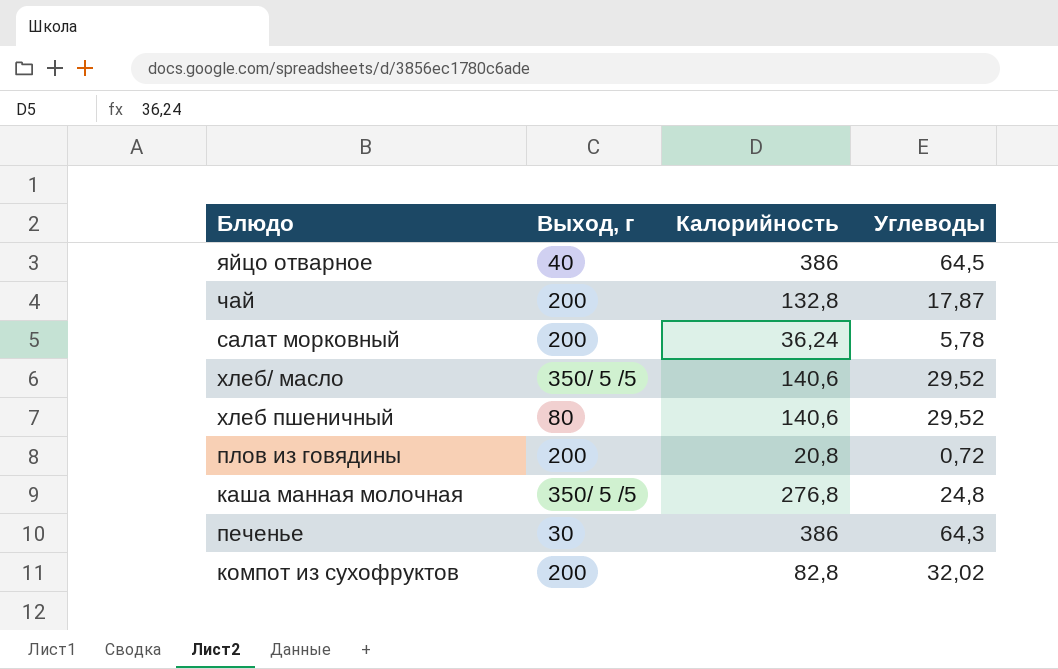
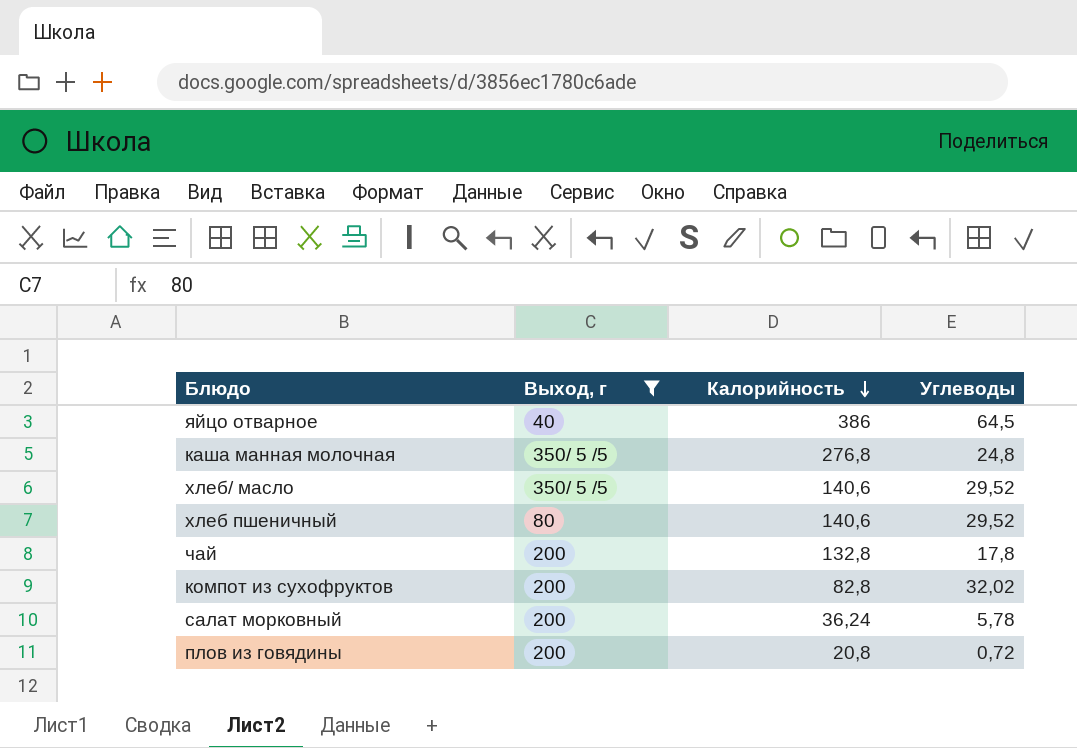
filter: none -> Выход, г != 30
row order: none -> Калорийность descending
чай | Углеводы: 17,87 -> 17,8

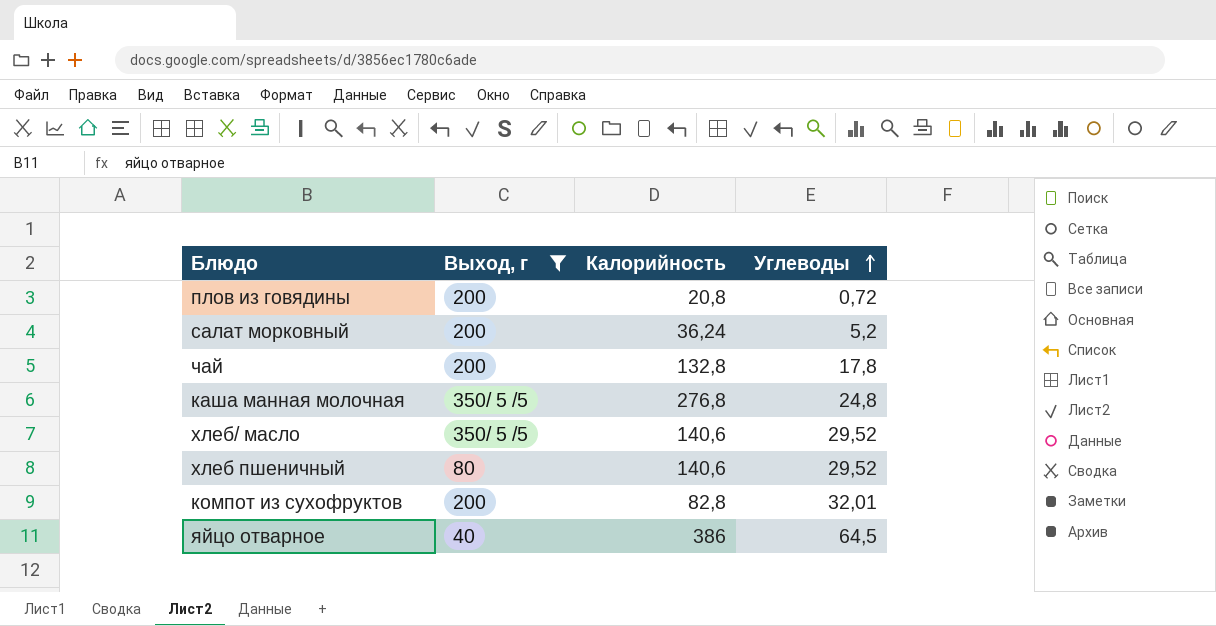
row order: Калорийность descending -> Углеводы ascending
салат морковный | Углеводы: 5,78 -> 5,2
компот из сухофруктов | Углеводы: 32,02 -> 32,01

